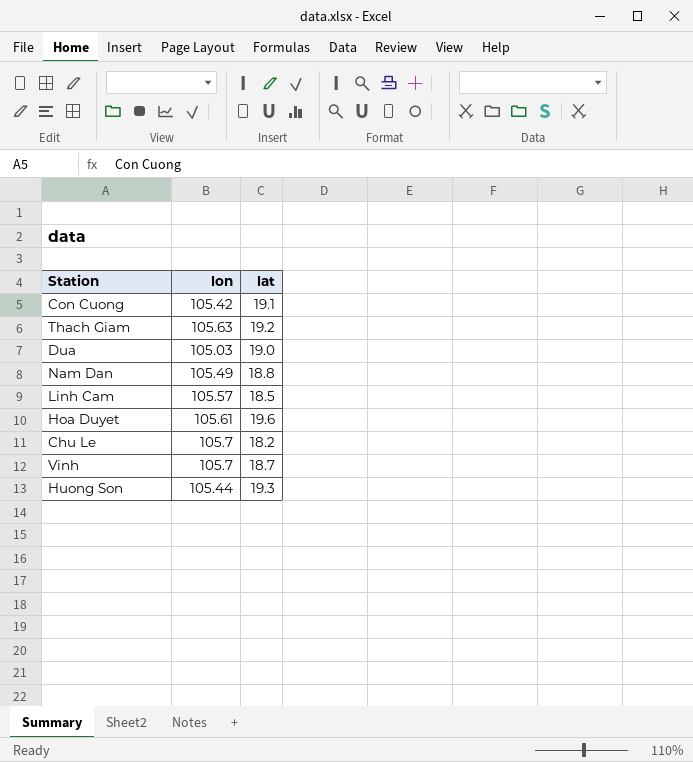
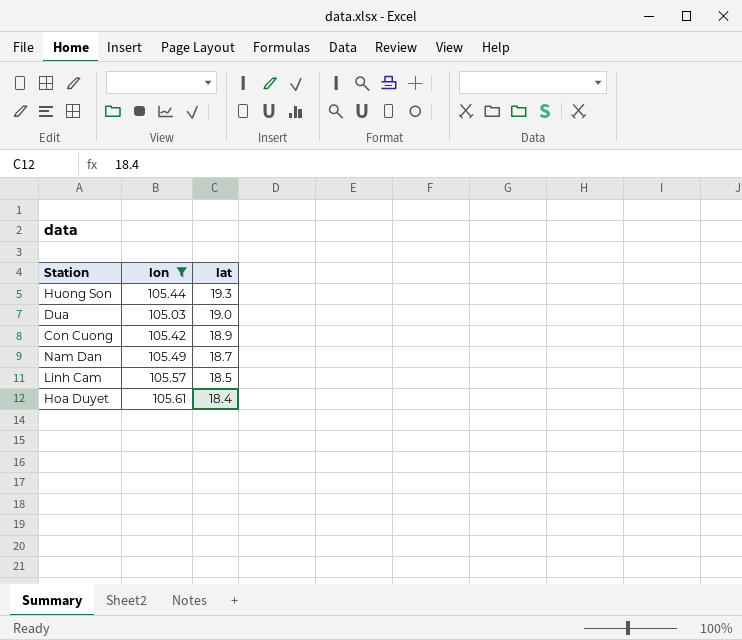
filter: none -> lon <= 105.61
row order: none -> lat descending
Con Cuong | lat: 19.1 -> 18.9
Nam Dan | lat: 18.8 -> 18.7
Hoa Duyet | lat: 19.6 -> 18.4

